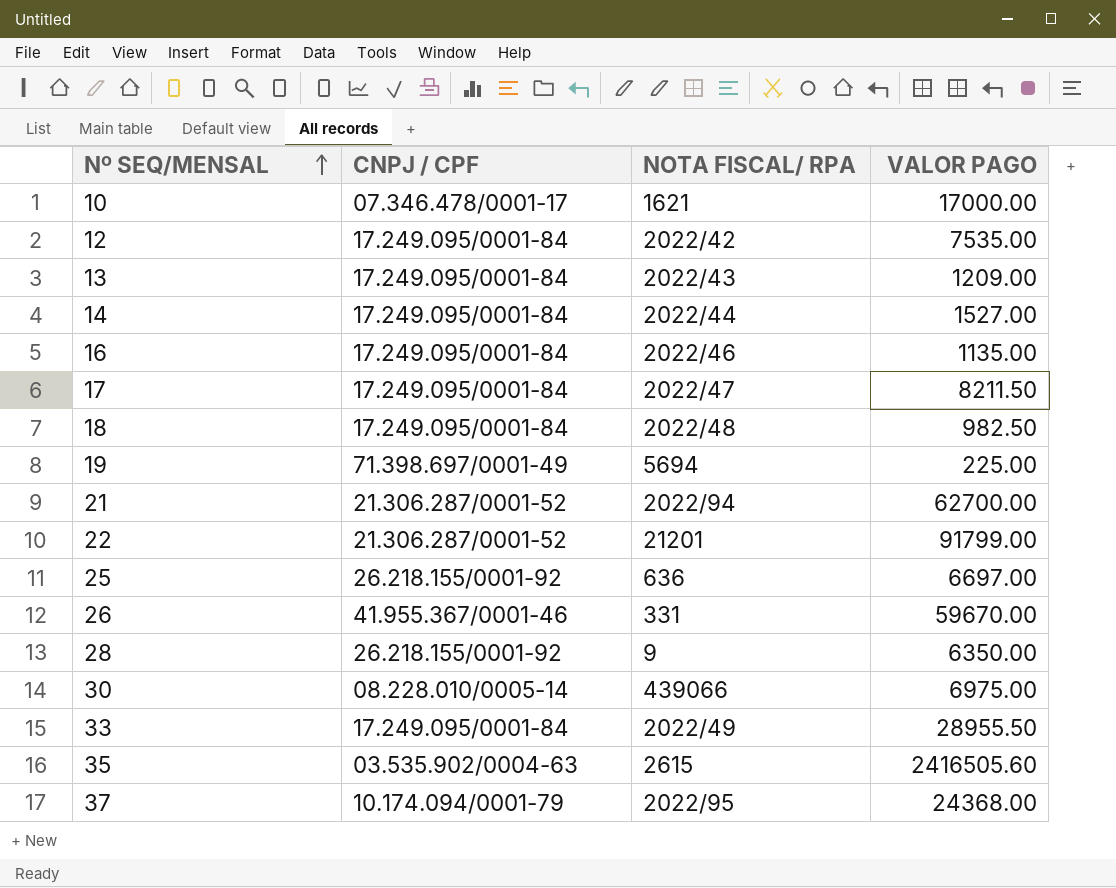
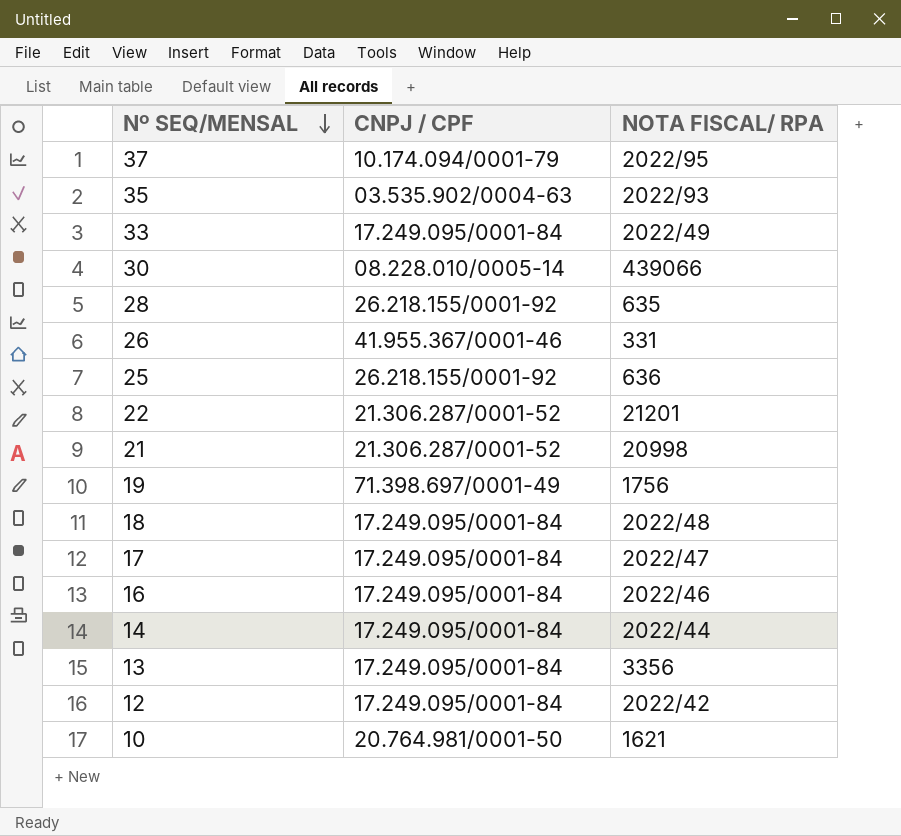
row order: Nº SEQ/MENSAL ascending -> Nº SEQ/MENSAL descending
column VALOR PAGO | position: 4 -> none
35 | NOTA FISCAL/ RPA: 2615 -> 2022/93
28 | NOTA FISCAL/ RPA: 9 -> 635
21 | NOTA FISCAL/ RPA: 2022/94 -> 20998
19 | NOTA FISCAL/ RPA: 5694 -> 1756
13 | NOTA FISCAL/ RPA: 2022/43 -> 3356
10 | CNPJ / CPF: 07.346.478/0001-17 -> 20.764.981/0001-50

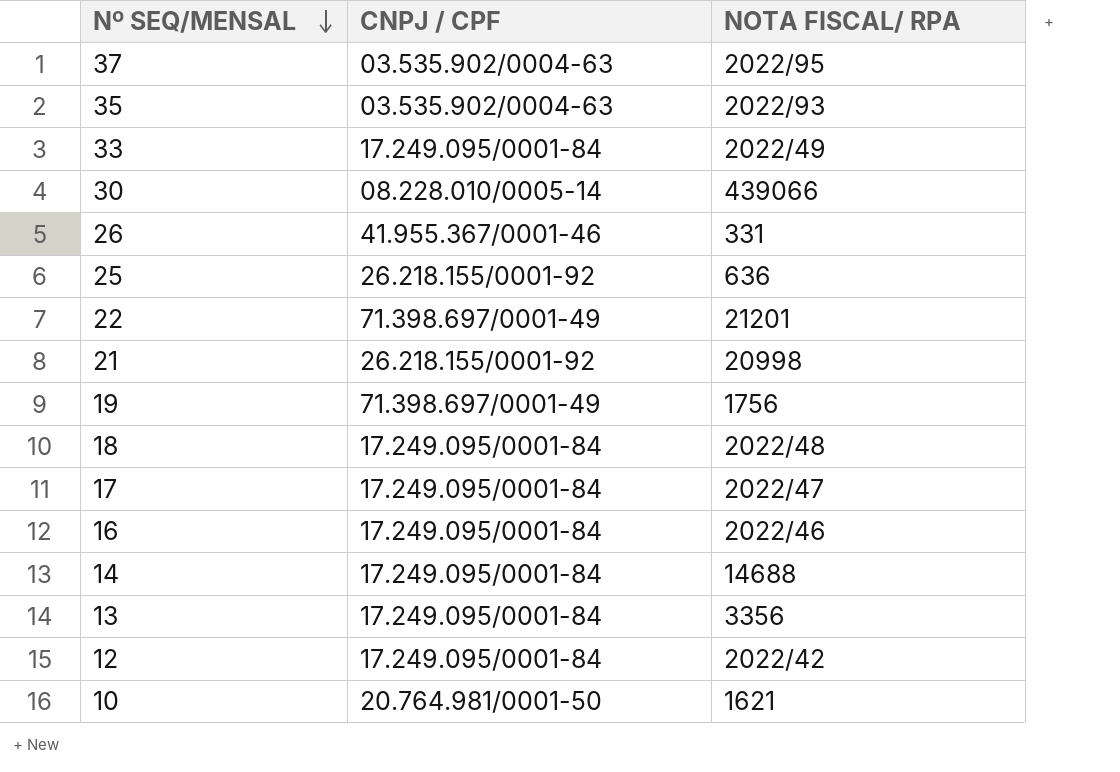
row 28: 26.218.155/0001-92 | 635 -> none
37 | CNPJ / CPF: 10.174.094/0001-79 -> 03.535.902/0004-63
22 | CNPJ / CPF: 21.306.287/0001-52 -> 71.398.697/0001-49
21 | CNPJ / CPF: 21.306.287/0001-52 -> 26.218.155/0001-92
14 | NOTA FISCAL/ RPA: 2022/44 -> 14688

